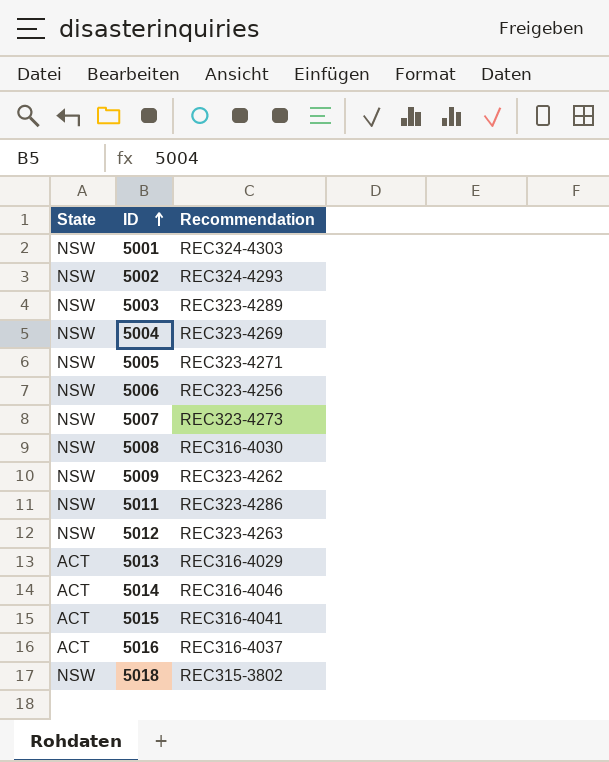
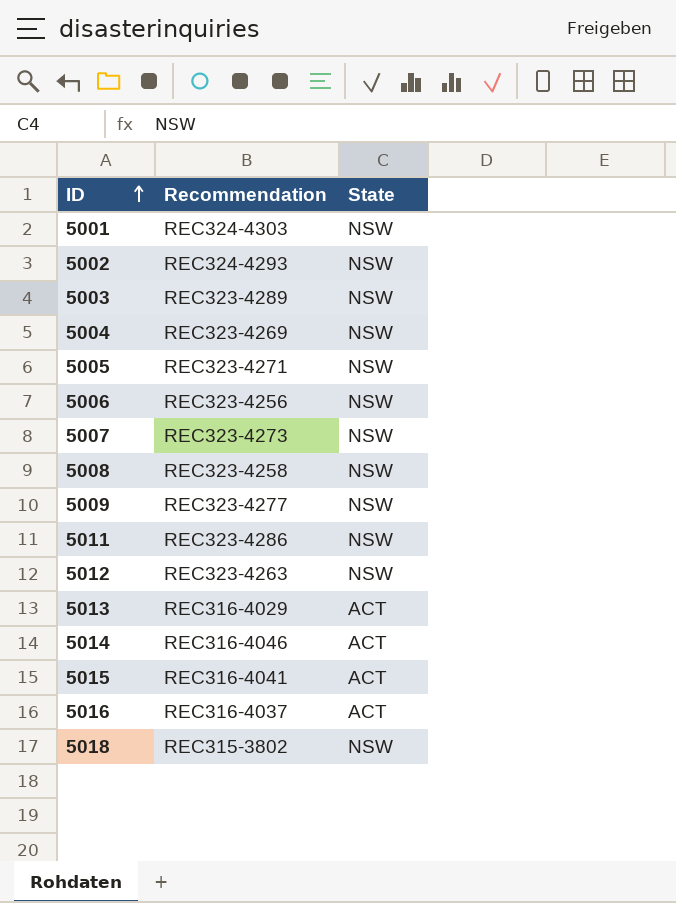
column State | position: 1 -> 3
5008 | Recommendation: REC316-4030 -> REC323-4258
5009 | Recommendation: REC323-4262 -> REC323-4277

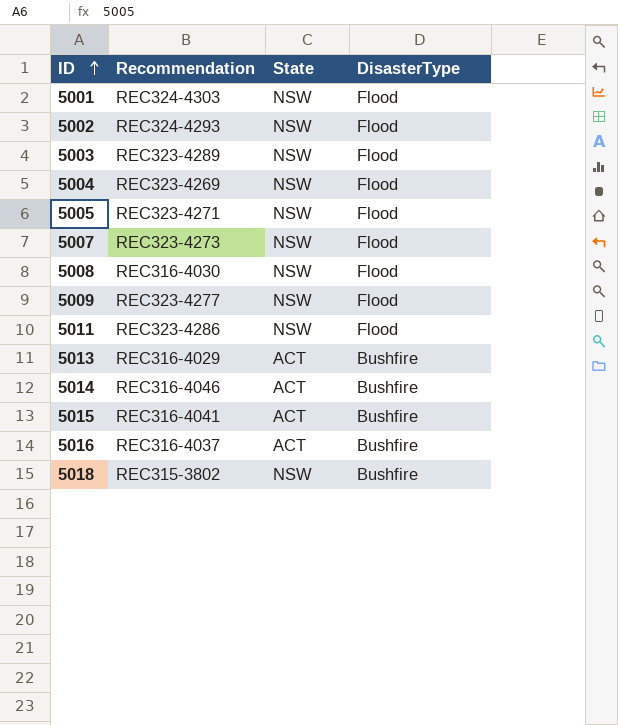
column DisasterType | position: none -> 4
row 5006: REC323-4256 | NSW -> none
row 5012: REC323-4263 | NSW -> none
5008 | Recommendation: REC323-4258 -> REC316-4030

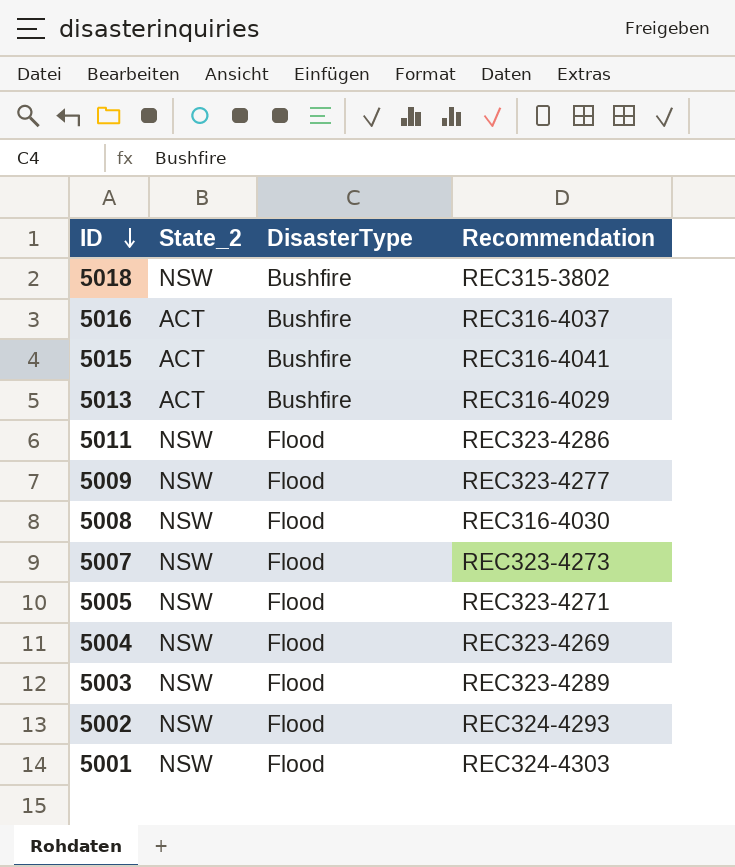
row order: ID ascending -> ID descending
column name: State -> State_2
column Recommendation | position: 2 -> 4
row 5014: REC316-4046 | ACT | Bushfire -> none

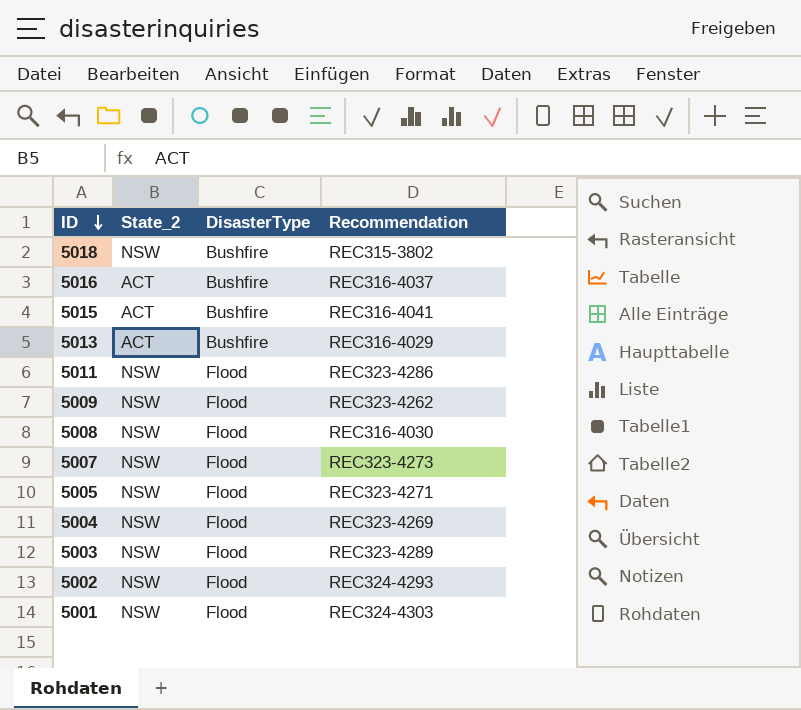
5009 | Recommendation: REC323-4277 -> REC323-4262

